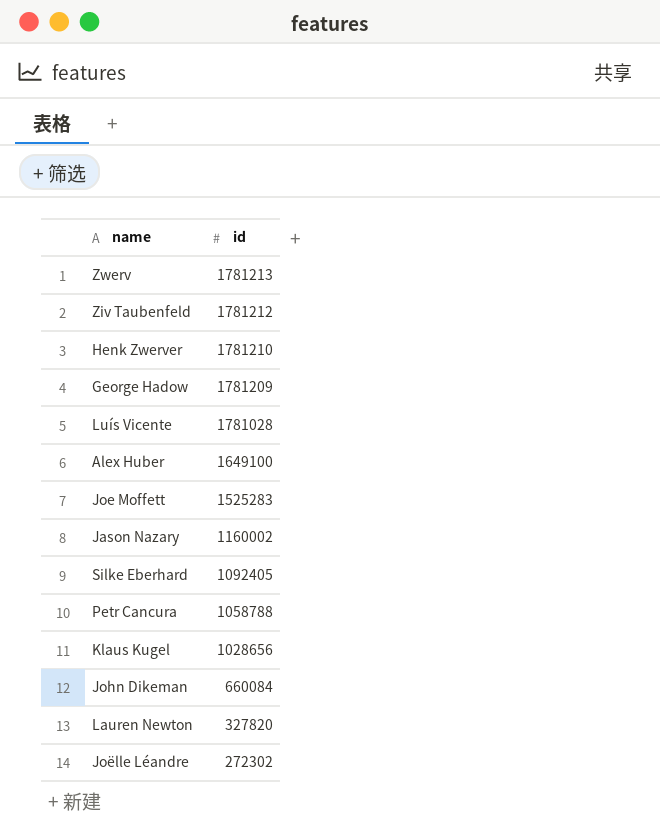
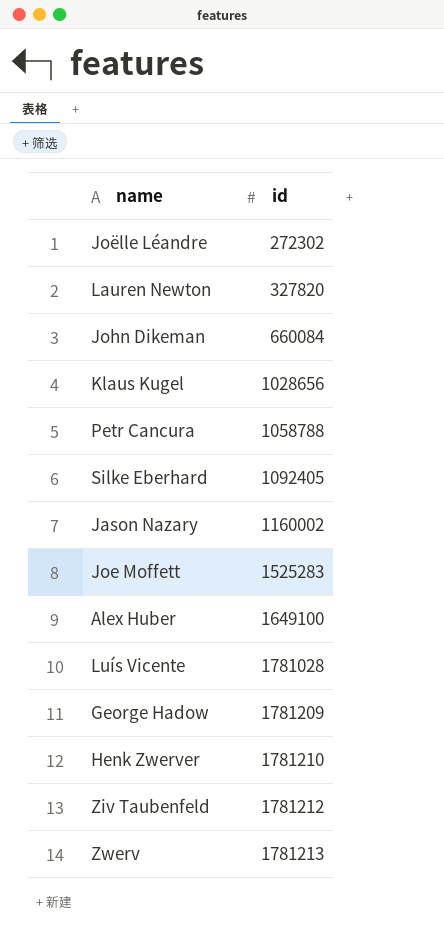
row order: id descending -> id ascending

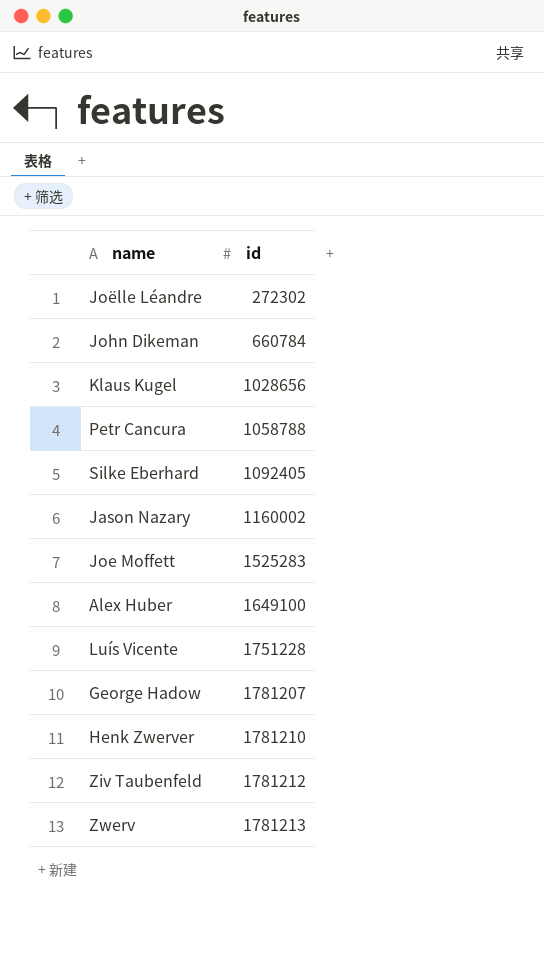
row Lauren Newton: 327820 -> none
John Dikeman | id: 660084 -> 660784
Luís Vicente | id: 1781028 -> 1751228
George Hadow | id: 1781209 -> 1781207

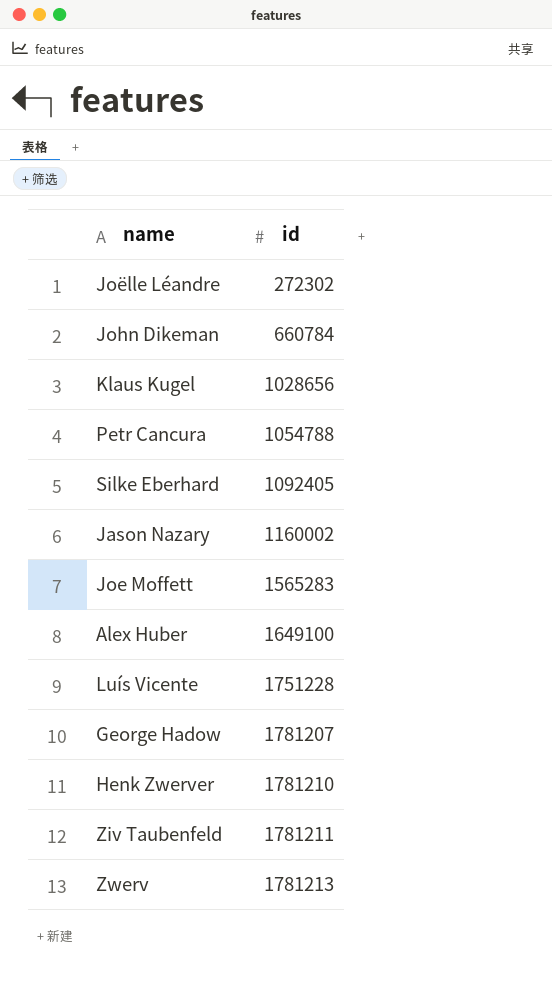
Petr Cancura | id: 1058788 -> 1054788
Joe Moffett | id: 1525283 -> 1565283
Ziv Taubenfeld | id: 1781212 -> 1781211

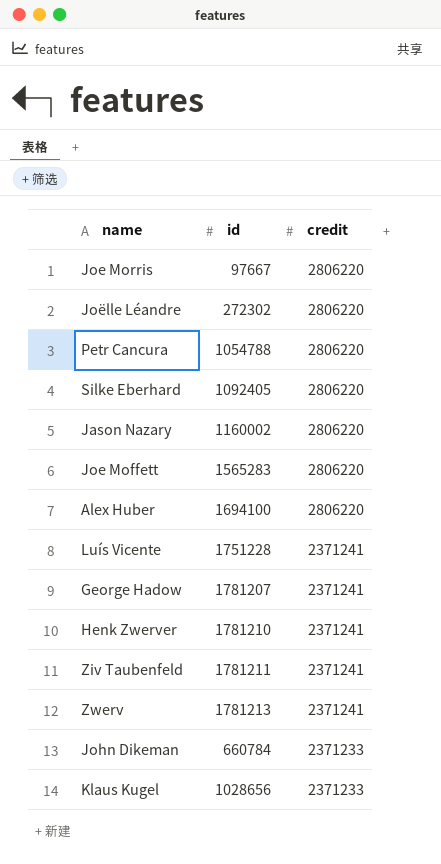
row order: id ascending -> credit descending
column credit | position: none -> 3
row Joe Morris: none -> 97667 | 2806220
Alex Huber | id: 1649100 -> 1694100

